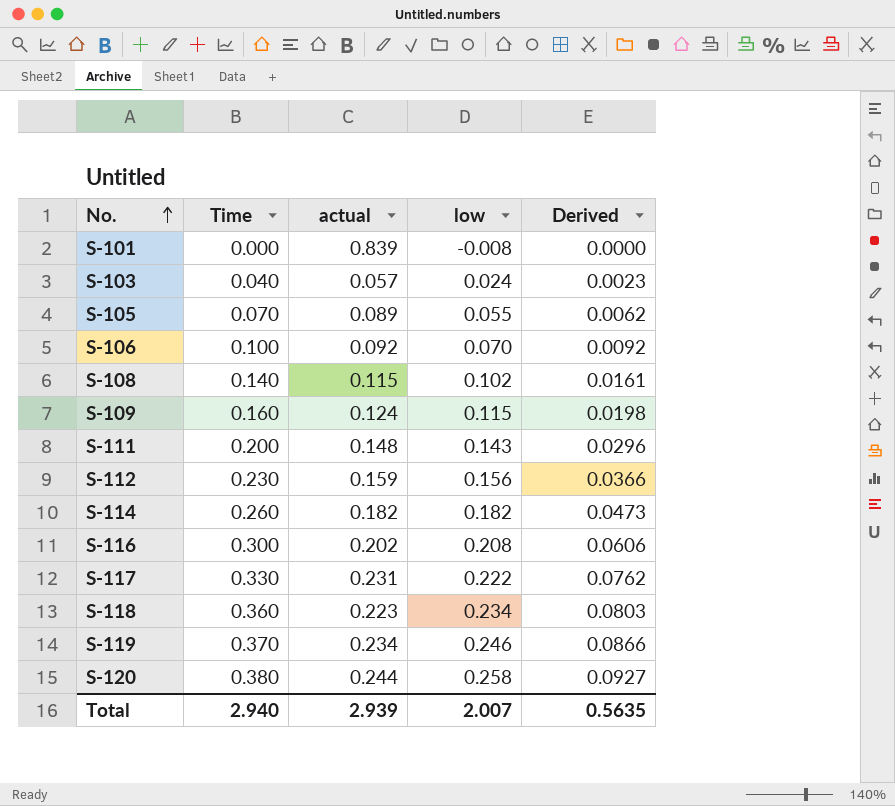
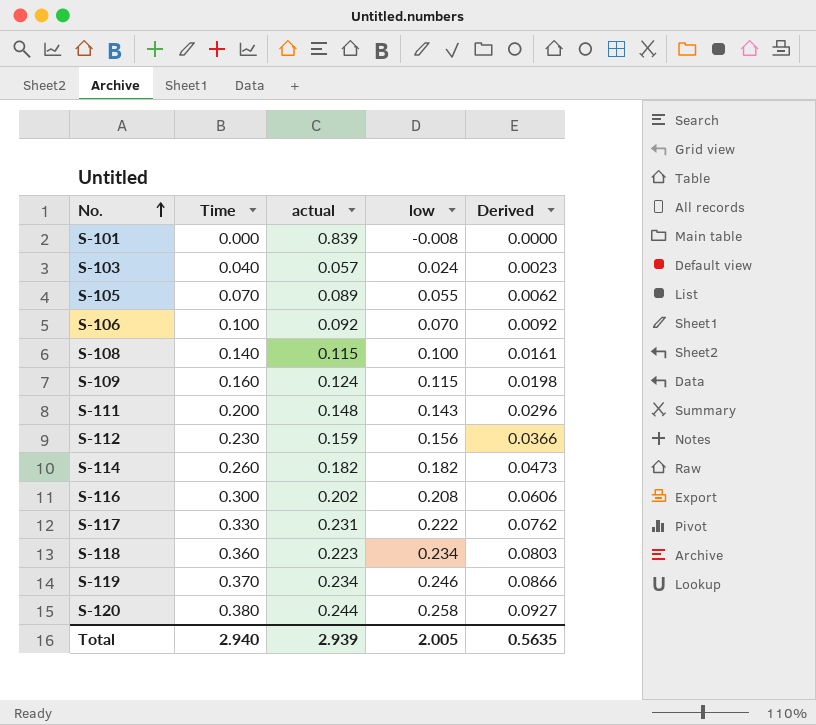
S-108 | low: 0.102 -> 0.100
Total | low: 2.007 -> 2.005

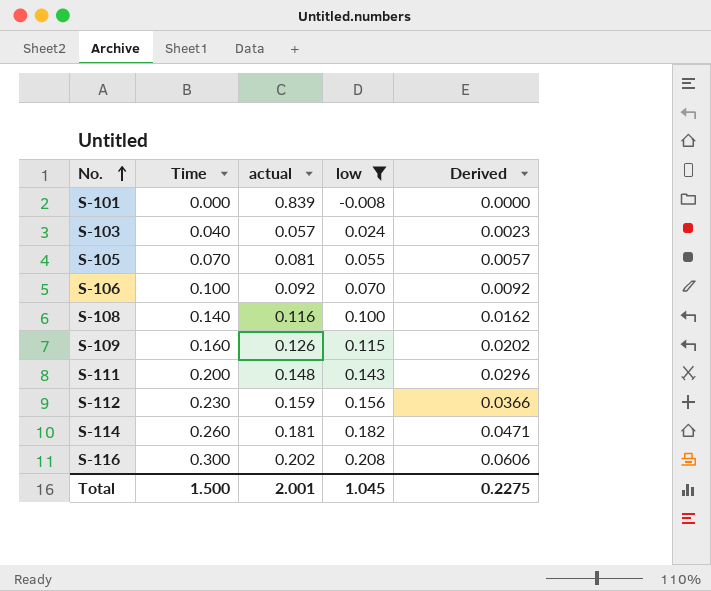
filter: none -> low <= 0.208
S-105 | actual: 0.089 -> 0.081
S-105 | Derived: 0.0062 -> 0.0057
S-108 | actual: 0.115 -> 0.116
S-108 | Derived: 0.0161 -> 0.0162
S-109 | actual: 0.124 -> 0.126
S-109 | Derived: 0.0198 -> 0.0202
S-114 | actual: 0.182 -> 0.181
S-114 | Derived: 0.0473 -> 0.0471
Total | Time: 2.940 -> 1.500
Total | actual: 2.939 -> 2.001
Total | low: 2.005 -> 1.045
Total | Derived: 0.5635 -> 0.2275

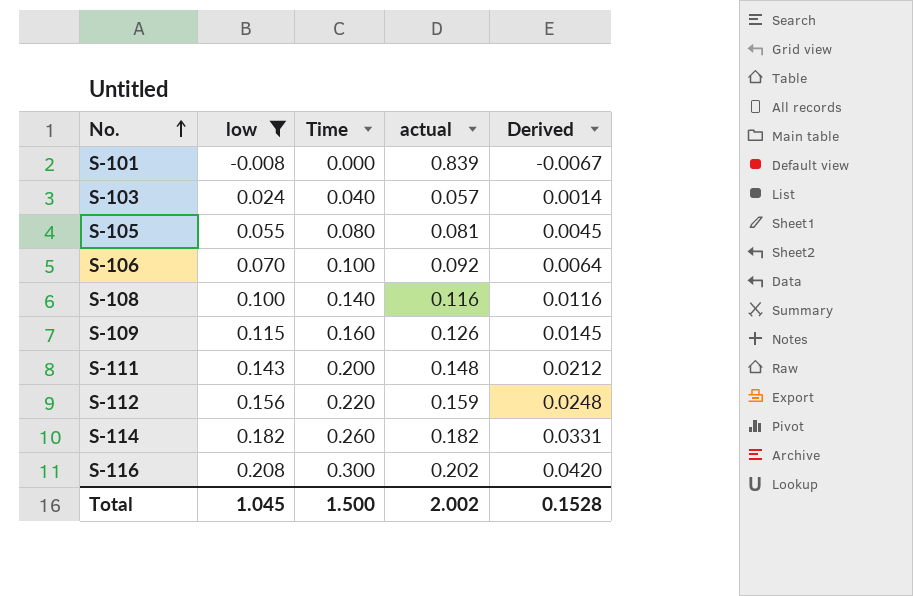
column low | position: 4 -> 2
column Derived | formula: [Time] * [actual] -> [low] * [actual]
S-105 | Time: 0.070 -> 0.080
S-112 | Time: 0.230 -> 0.220
S-114 | actual: 0.181 -> 0.182
Total | actual: 2.001 -> 2.002
Total | Derived: 0.2275 -> 0.1528

